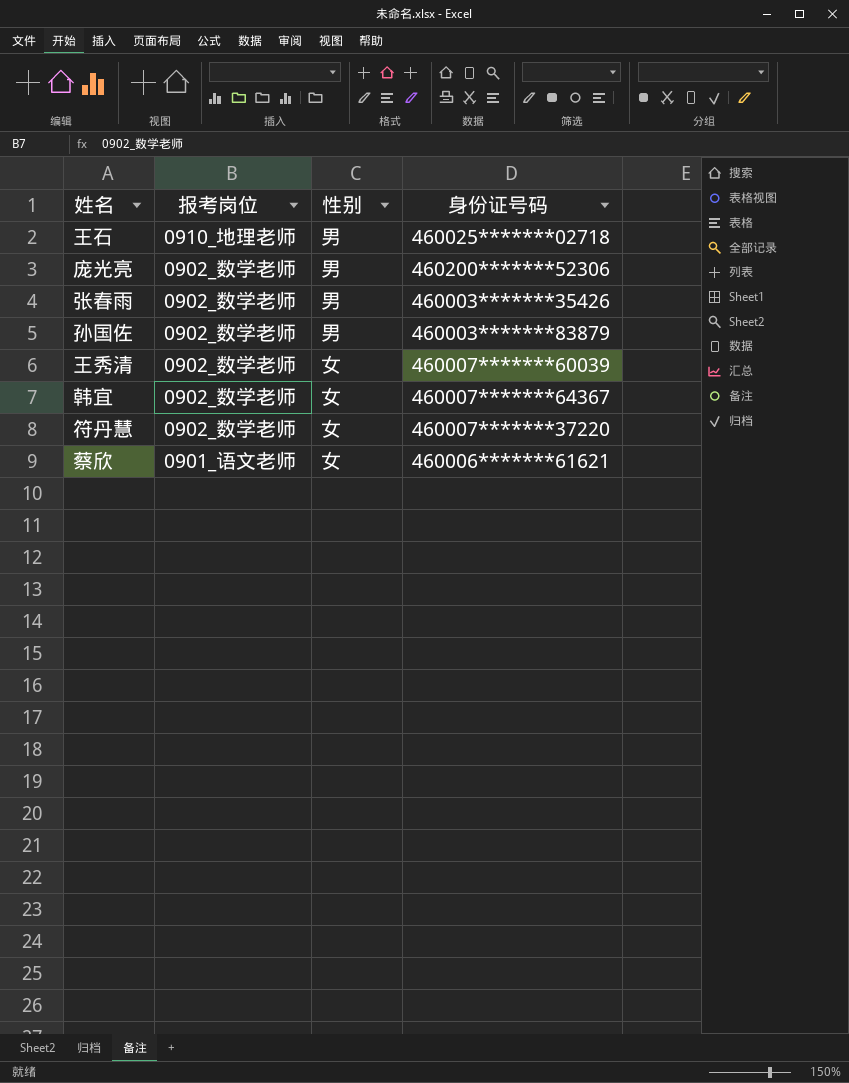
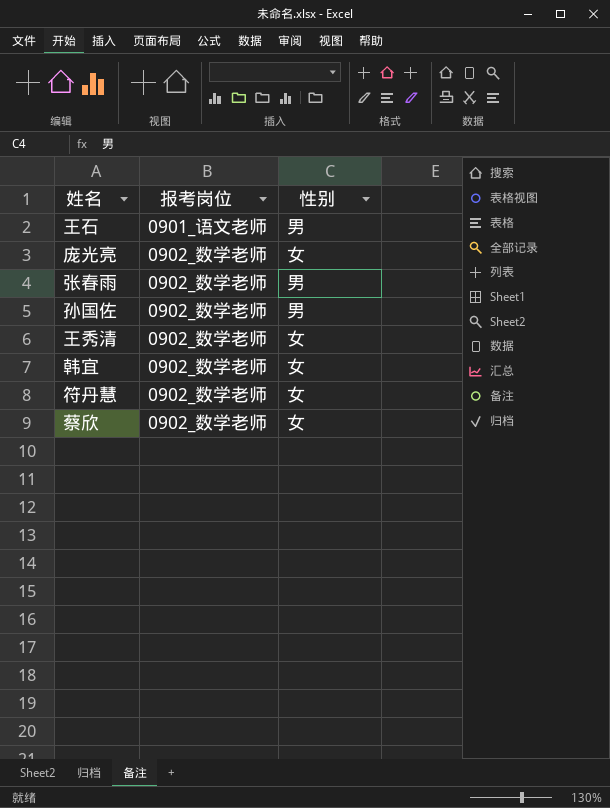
column 身份证号码 | position: 4 -> none
王石 | 报考岗位: 0910_地理老师 -> 0901_语文老师
庞光亮 | 性别: 男 -> 女
蔡欣 | 报考岗位: 0901_语文老师 -> 0902_数学老师

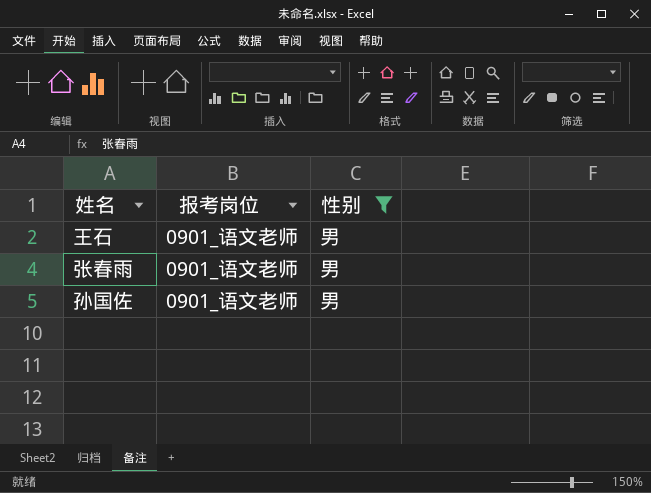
filter: none -> 性别 = 男
张春雨 | 报考岗位: 0902_数学老师 -> 0901_语文老师
孙国佐 | 报考岗位: 0902_数学老师 -> 0901_语文老师

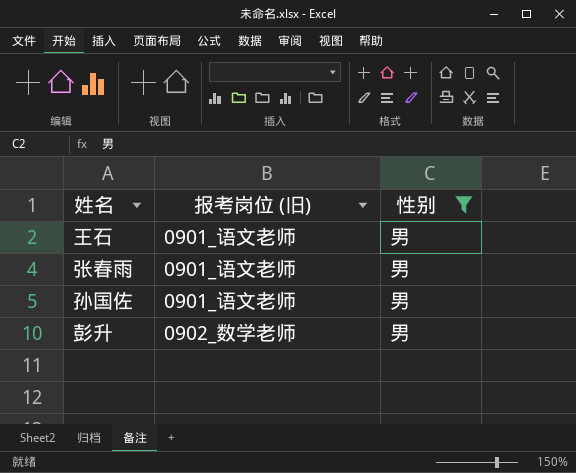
column name: 报考岗位 -> 报考岗位 (旧)
row 彭升: none -> 0902_数学老师 | 男

